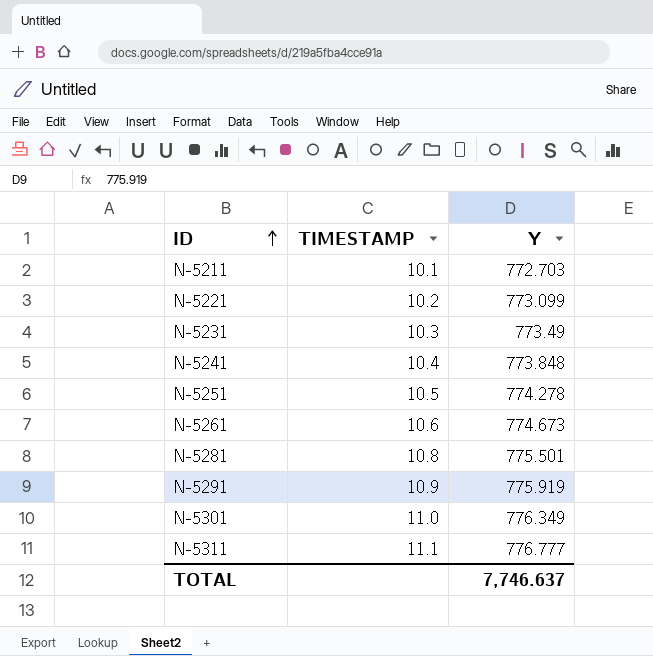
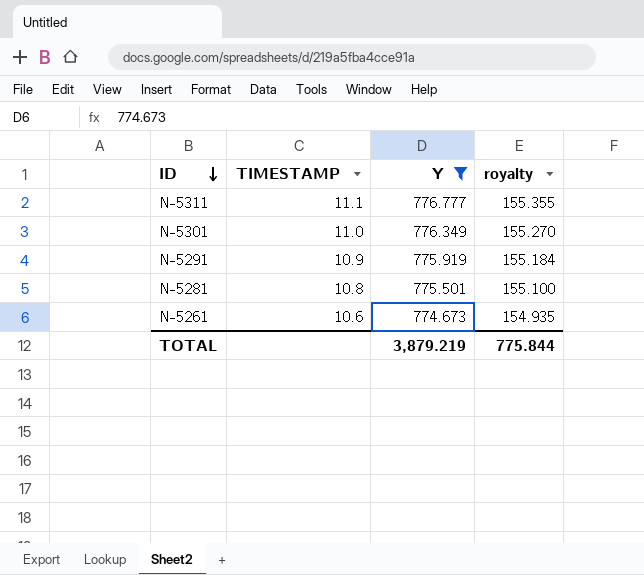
filter: none -> Y >= 774.673
row order: ID ascending -> ID descending
column royalty | formula: none -> [Y] * 0.2
TOTAL | Y: 7,746.637 -> 3,879.219

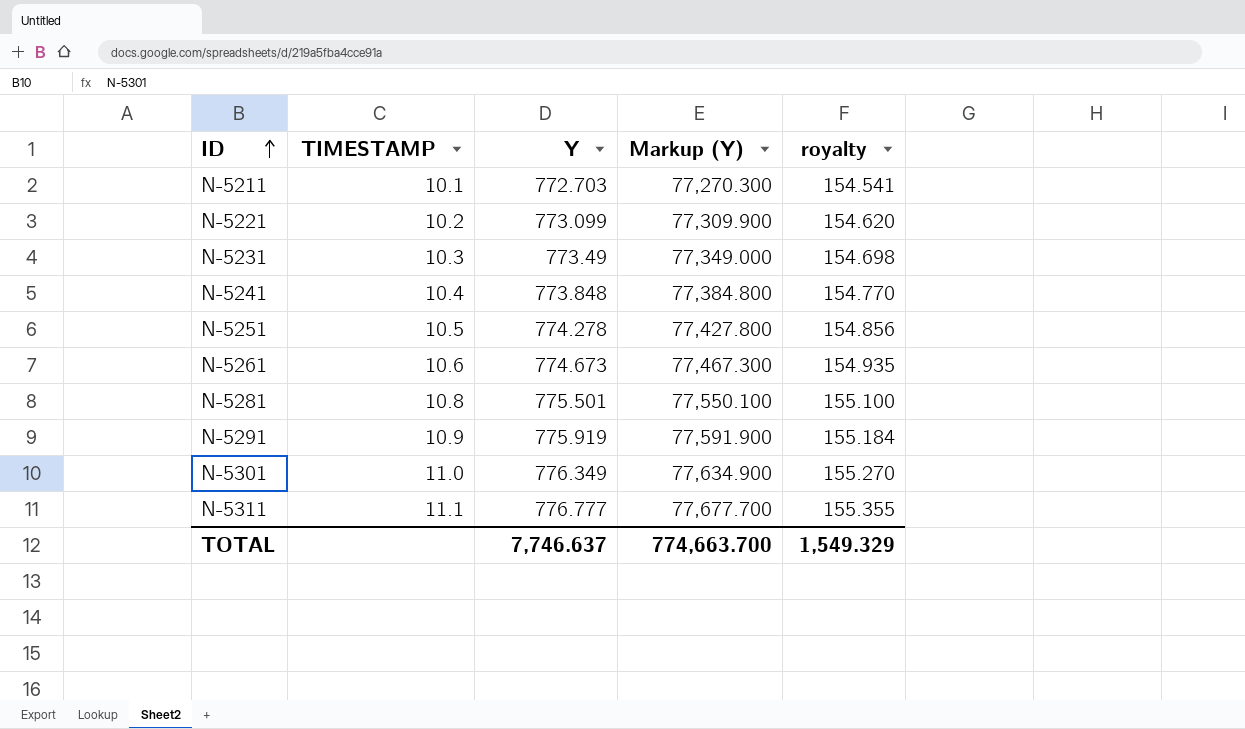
filter: Y >= 774.673 -> none
row order: ID descending -> ID ascending
column Markup (Y) | formula: none -> [Y] * 100
TOTAL | Y: 3,879.219 -> 7,746.637
TOTAL | royalty: 775.844 -> 1,549.329

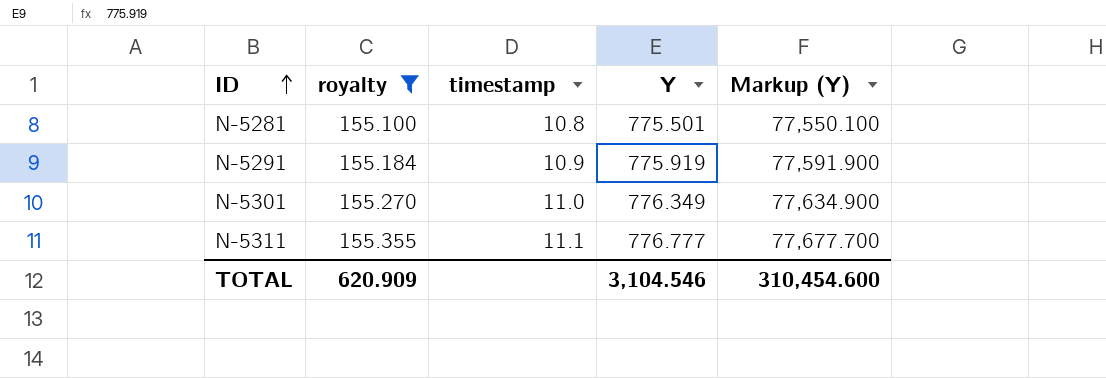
filter: none -> royalty >= 155.100
column royalty | position: 5 -> 2
column name: TIMESTAMP -> timestamp
TOTAL | royalty: 1,549.329 -> 620.909
TOTAL | Y: 7,746.637 -> 3,104.546
TOTAL | Markup (Y): 774,663.700 -> 310,454.600

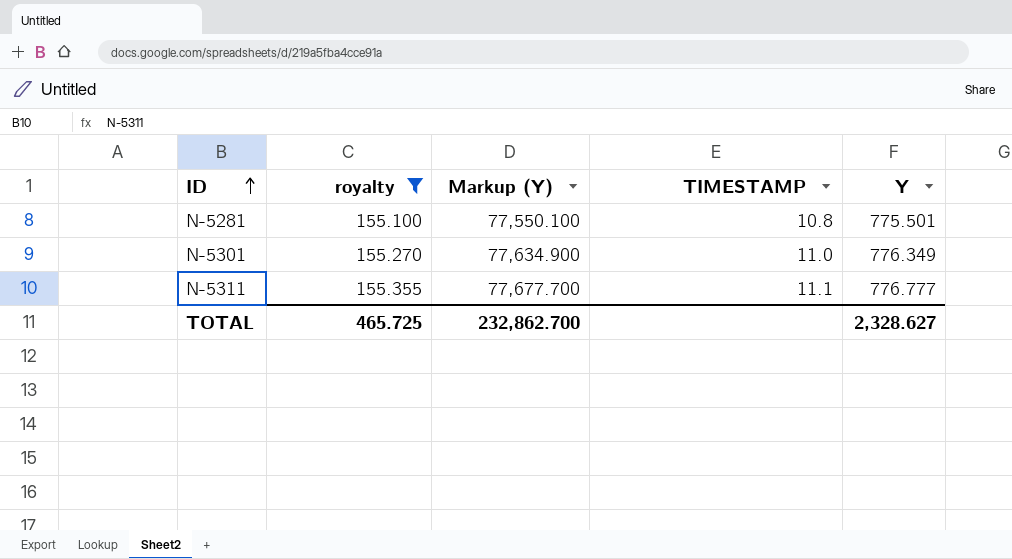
column Markup (Y) | position: 5 -> 3
column name: timestamp -> TIMESTAMP
row N-5291: 155.184 | 10.9 | 775.919 | 77,591.900 -> none
TOTAL | royalty: 620.909 -> 465.725
TOTAL | Markup (Y): 310,454.600 -> 232,862.700
TOTAL | Y: 3,104.546 -> 2,328.627

